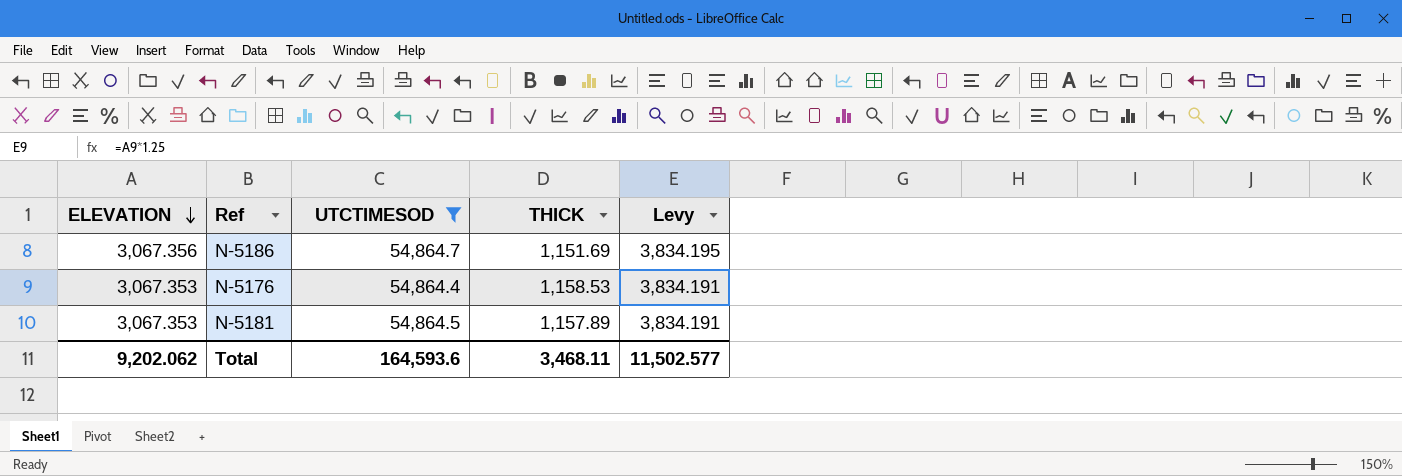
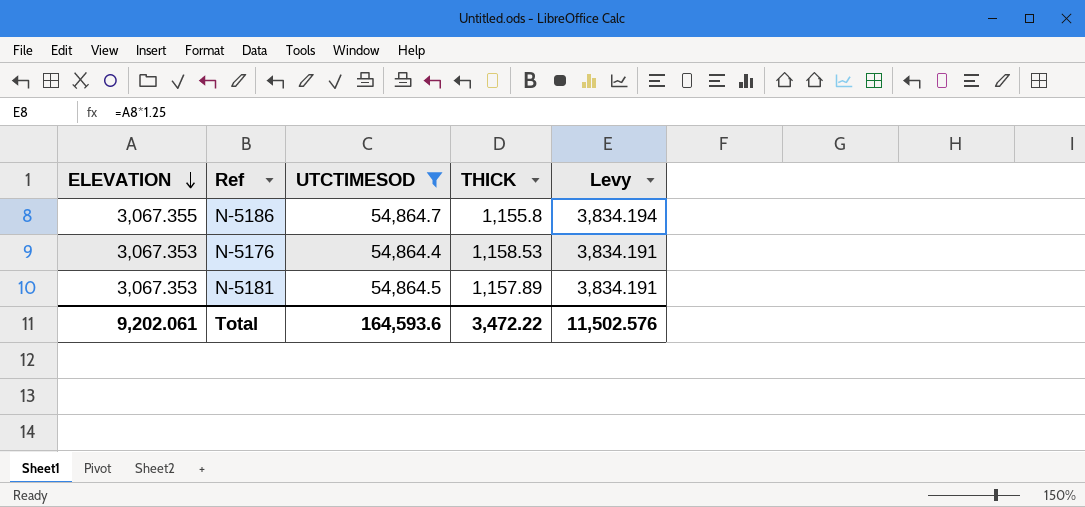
N-5186 | ELEVATION: 3,067.356 -> 3,067.355
N-5186 | THICK: 1,151.69 -> 1,155.8
N-5186 | Levy: 3,834.195 -> 3,834.194
Total | ELEVATION: 9,202.062 -> 9,202.061
Total | THICK: 3,468.11 -> 3,472.22
Total | Levy: 11,502.577 -> 11,502.576

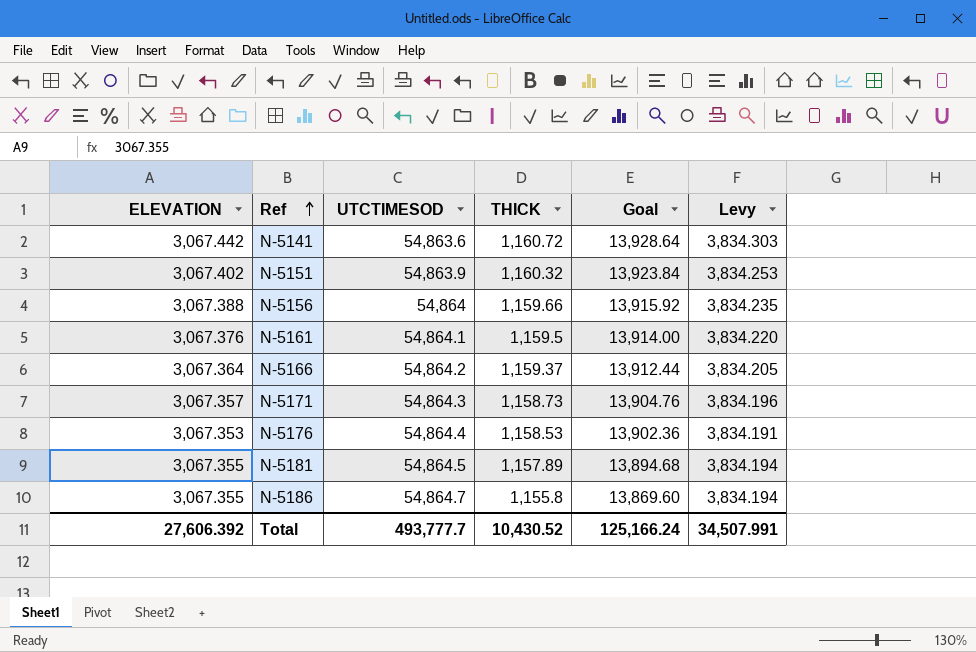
filter: UTCTIMESOD >= 54,864.4 -> none
row order: ELEVATION descending -> Ref ascending
column Goal | formula: none -> [THICK] * 12
N-5181 | ELEVATION: 3,067.353 -> 3,067.355
N-5181 | Levy: 3,834.191 -> 3,834.194
Total | ELEVATION: 9,202.061 -> 27,606.392
Total | UTCTIMESOD: 164,593.6 -> 493,777.7
Total | THICK: 3,472.22 -> 10,430.52
Total | Levy: 11,502.576 -> 34,507.991

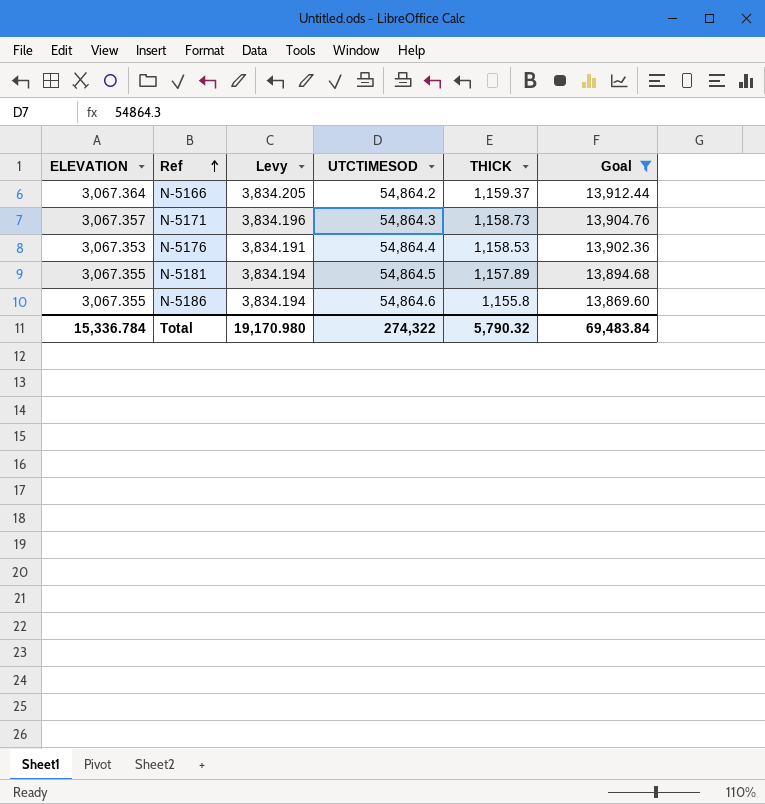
filter: none -> Goal <= 13,912.44
column Levy | position: 6 -> 3
N-5186 | UTCTIMESOD: 54,864.7 -> 54,864.6
Total | ELEVATION: 27,606.392 -> 15,336.784
Total | Levy: 34,507.991 -> 19,170.980
Total | UTCTIMESOD: 493,777.7 -> 274,322
Total | THICK: 10,430.52 -> 5,790.32
Total | Goal: 125,166.24 -> 69,483.84

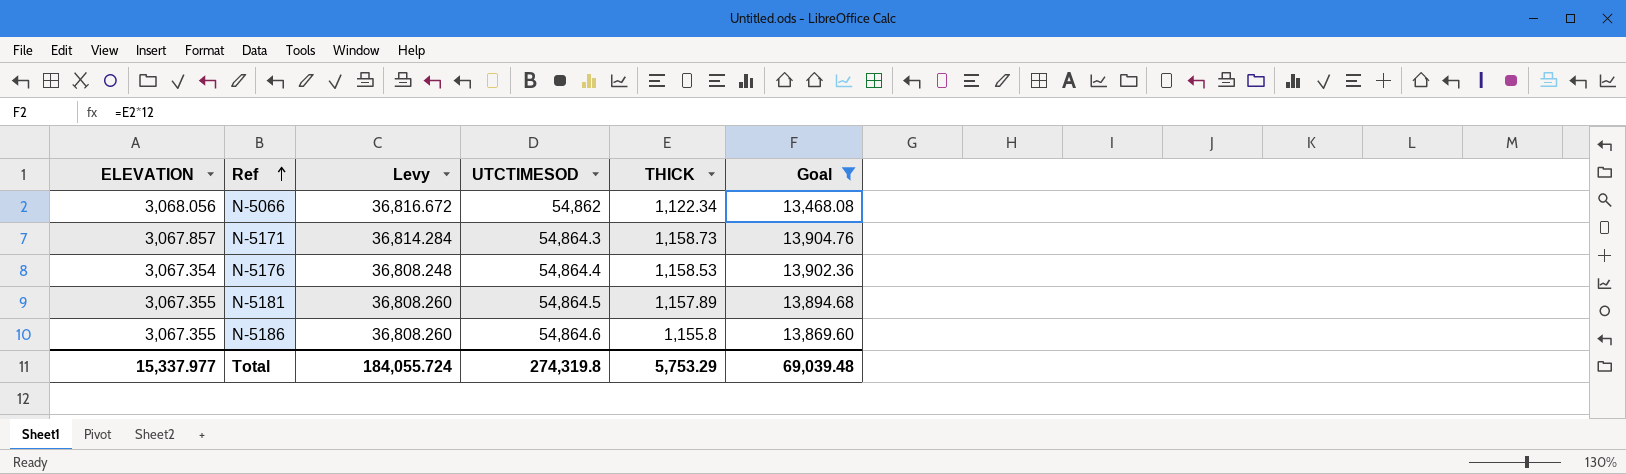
column Levy | formula: [ELEVATION] * 1.25 -> [ELEVATION] * 12
row N-5166: 3,067.364 | 3,834.205 | 54,864.2 | 1,159.37 | 13,912.44 -> none
row N-5066: none -> 3,068.056 | 36,816.672 | 54,862 | 1,122.34 | 13,468.08
N-5171 | ELEVATION: 3,067.357 -> 3,067.857
N-5176 | ELEVATION: 3,067.353 -> 3,067.354
Total | ELEVATION: 15,336.784 -> 15,337.977
Total | Levy: 19,170.980 -> 184,055.724
Total | UTCTIMESOD: 274,322 -> 274,319.8
Total | THICK: 5,790.32 -> 5,753.29
Total | Goal: 69,483.84 -> 69,039.48

